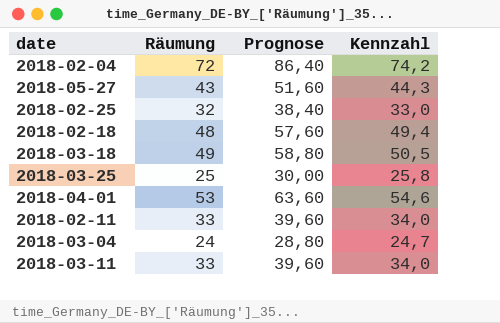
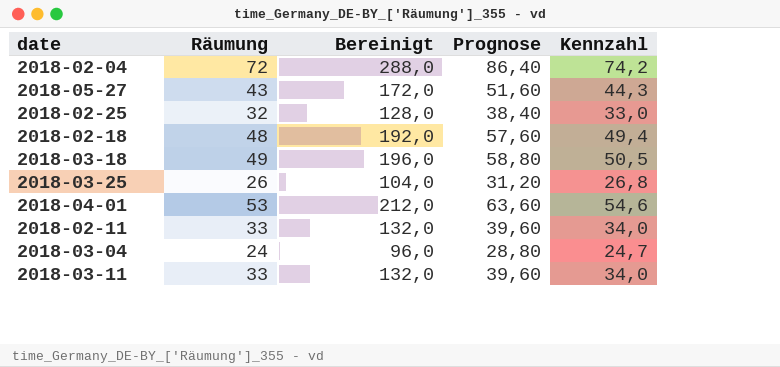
column Bereinigt | formula: none -> [Räumung] * 4
2018-03-25 | Räumung: 25 -> 26
2018-03-25 | Prognose: 30,00 -> 31,20
2018-03-25 | Kennzahl: 25,8 -> 26,8

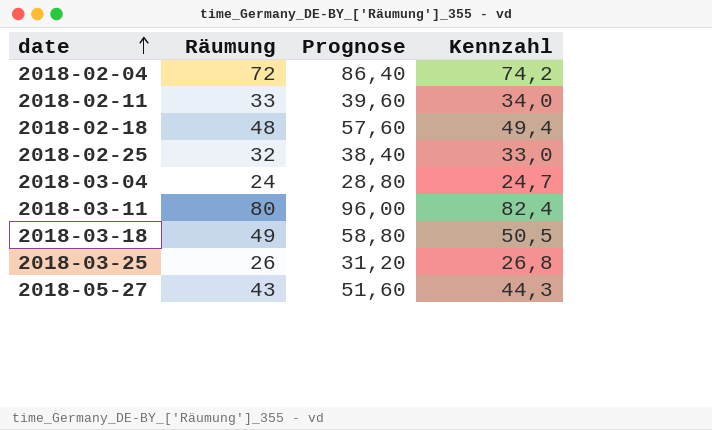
row order: none -> date ascending
column Bereinigt | formula: [Räumung] * 4 -> none
row 2018-04-01: 53 | 212,0 | 63,60 | 54,6 -> none
2018-03-11 | Räumung: 33 -> 80
2018-03-11 | Prognose: 39,60 -> 96,00
2018-03-11 | Kennzahl: 34,0 -> 82,4

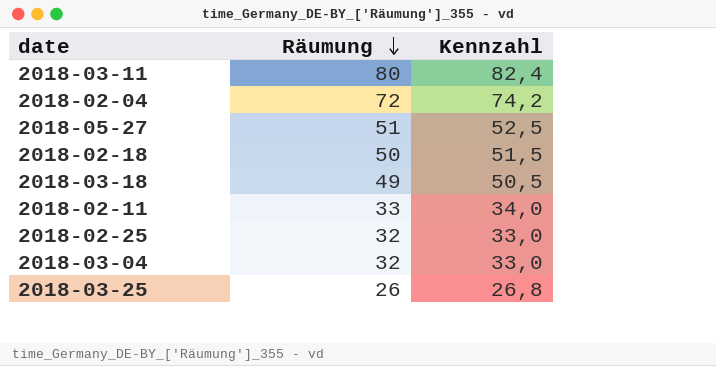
row order: date ascending -> Räumung descending
column Prognose | formula: [Räumung] * 1,2 -> none
2018-05-27 | Räumung: 43 -> 51
2018-05-27 | Kennzahl: 44,3 -> 52,5
2018-02-18 | Räumung: 48 -> 50
2018-02-18 | Kennzahl: 49,4 -> 51,5
2018-03-04 | Räumung: 24 -> 32
2018-03-04 | Kennzahl: 24,7 -> 33,0

